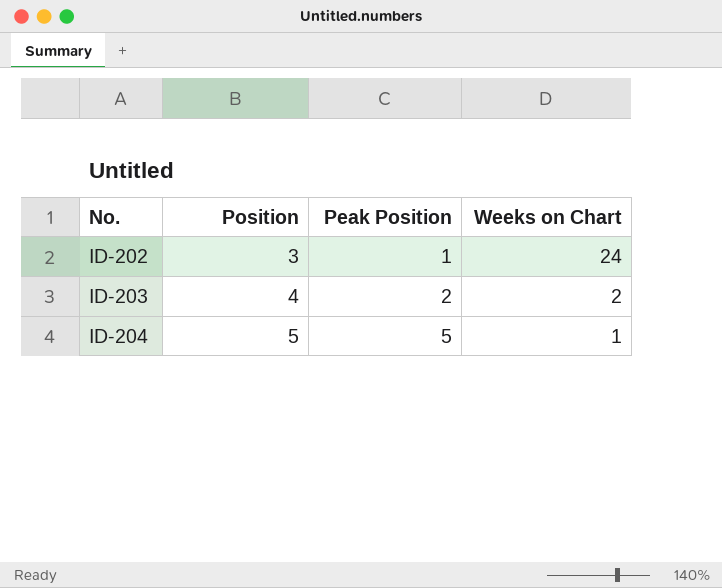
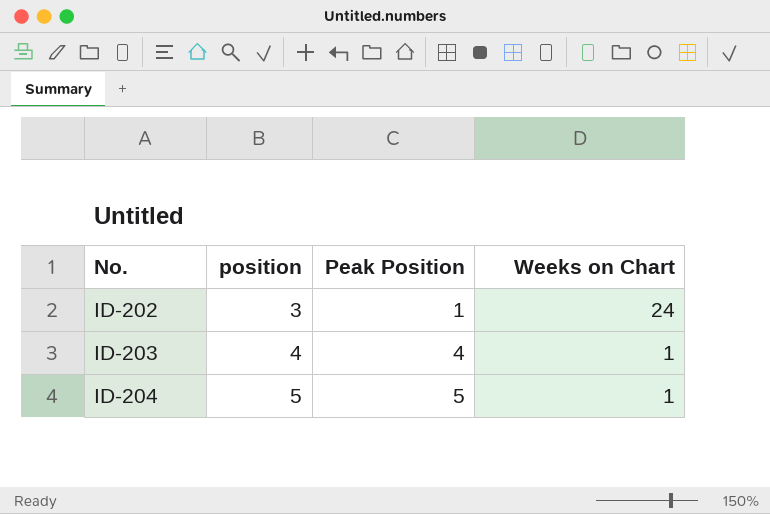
column name: Position -> position
ID-203 | Peak Position: 2 -> 4
ID-203 | Weeks on Chart: 2 -> 1

